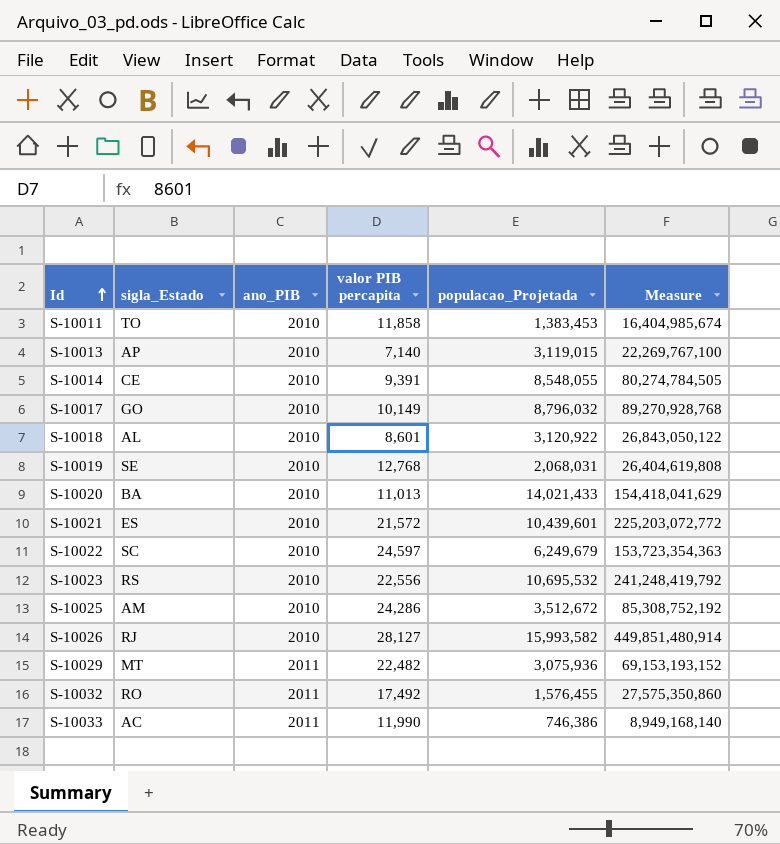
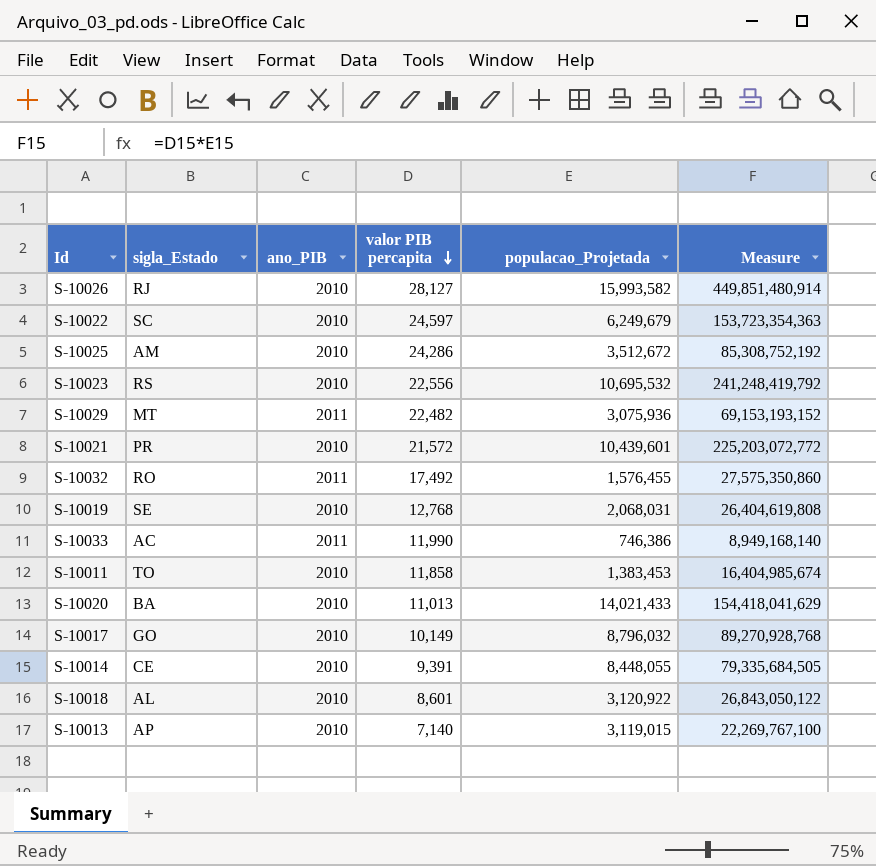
row order: Id ascending -> valor PIB percapita descending
S-10021 | sigla_Estado: ES -> PR
S-10014 | populacao_Projetada: 8,548,055 -> 8,448,055
S-10014 | Measure: 80,274,784,505 -> 79,335,684,505

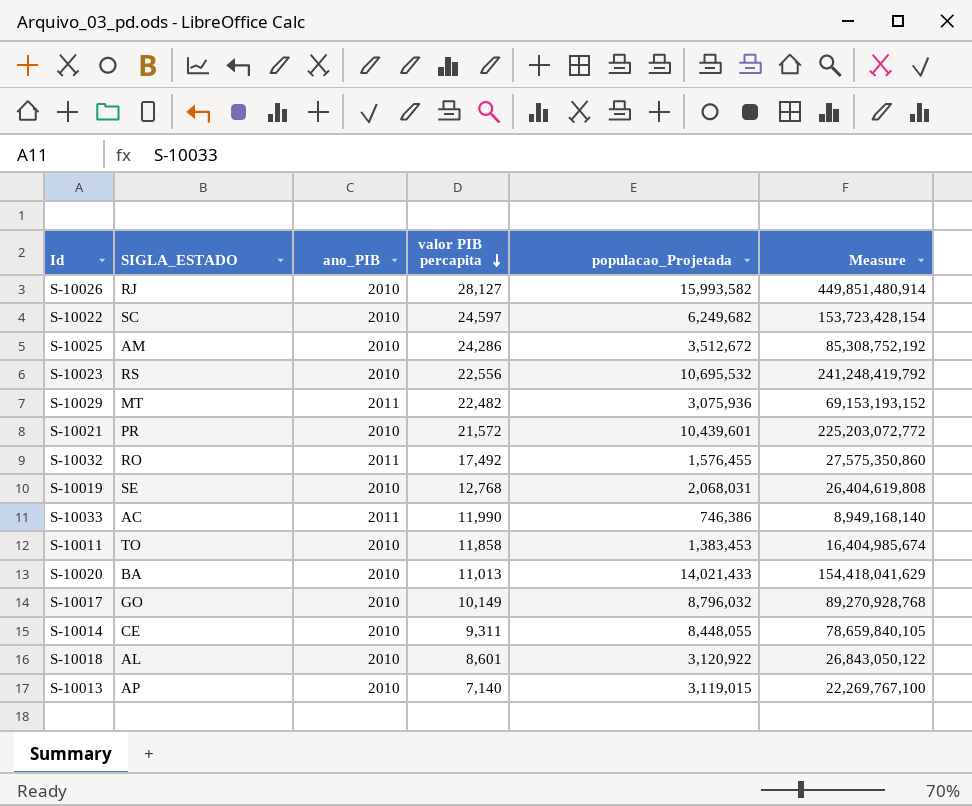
column name: sigla_Estado -> SIGLA_ESTADO
S-10022 | populacao_Projetada: 6,249,679 -> 6,249,682
S-10022 | Measure: 153,723,354,363 -> 153,723,428,154
S-10014 | valor PIB percapita: 9,391 -> 9,311
S-10014 | Measure: 79,335,684,505 -> 78,659,840,105

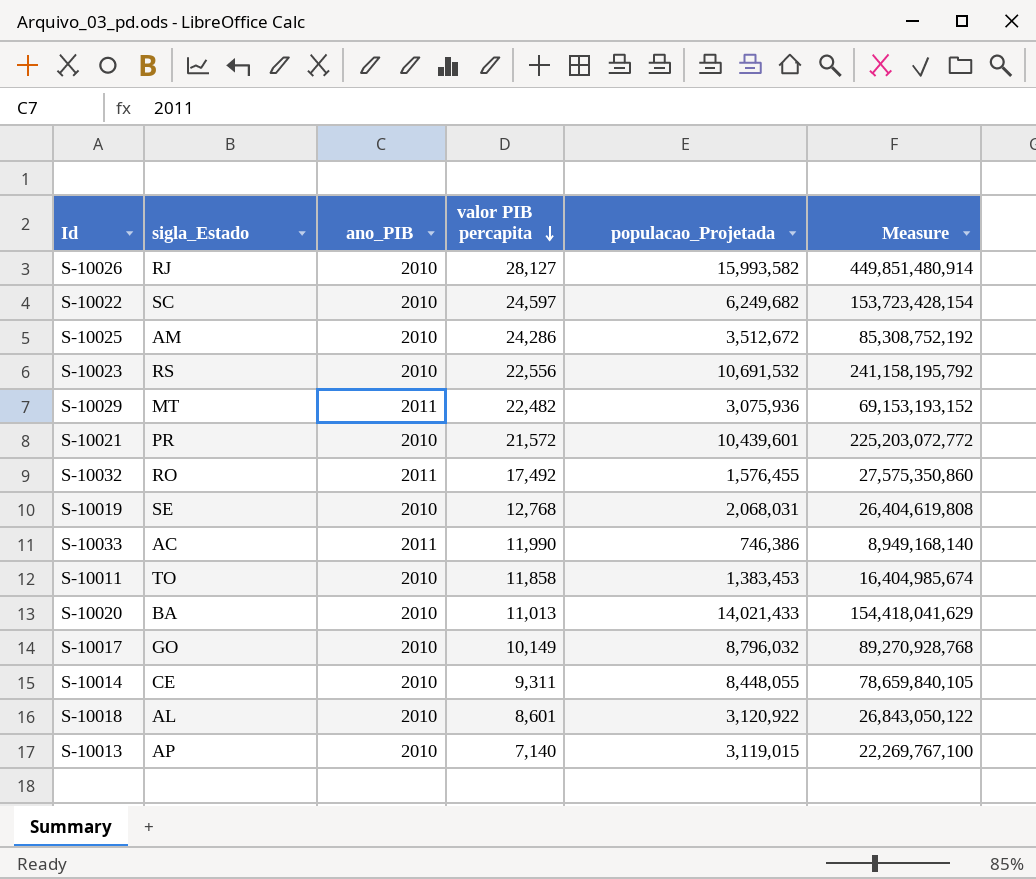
column name: SIGLA_ESTADO -> sigla_Estado
S-10023 | populacao_Projetada: 10,695,532 -> 10,691,532
S-10023 | Measure: 241,248,419,792 -> 241,158,195,792

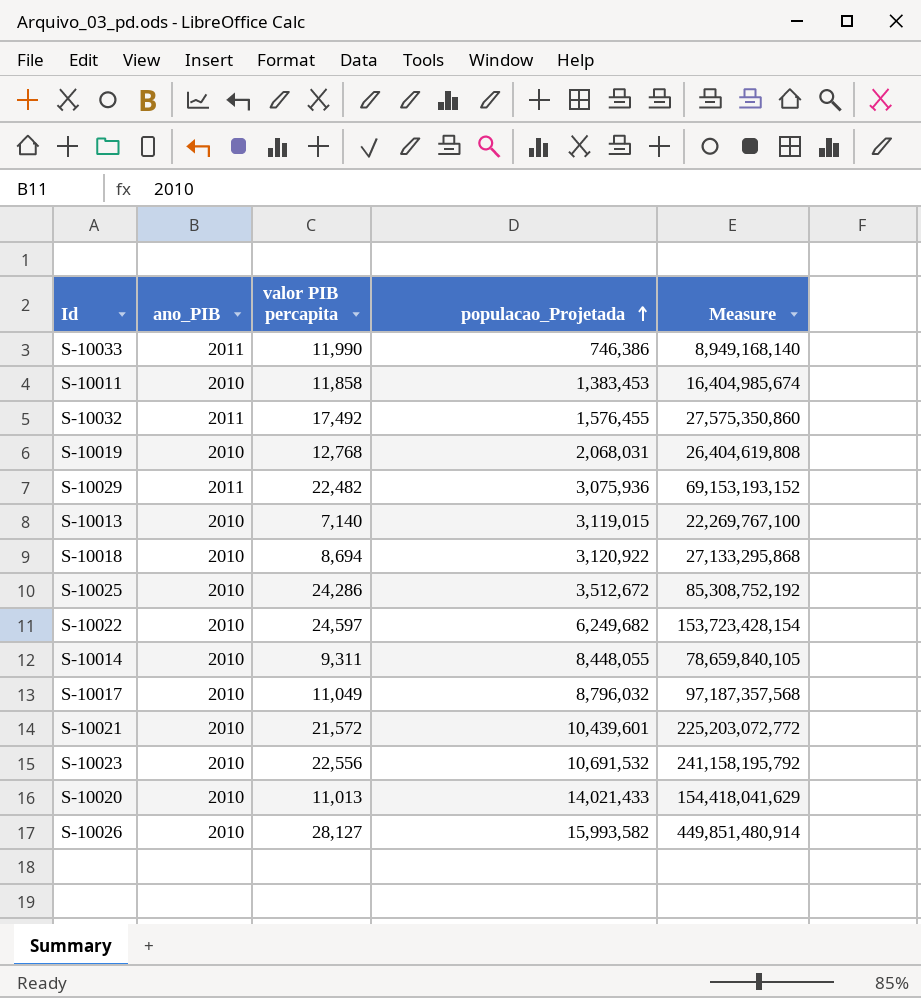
row order: valor PIB percapita descending -> populacao_Projetada ascending
column sigla_Estado | position: 2 -> none
S-10018 | valor PIB percapita: 8,601 -> 8,694
S-10018 | Measure: 26,843,050,122 -> 27,133,295,868
S-10017 | valor PIB percapita: 10,149 -> 11,049
S-10017 | Measure: 89,270,928,768 -> 97,187,357,568

